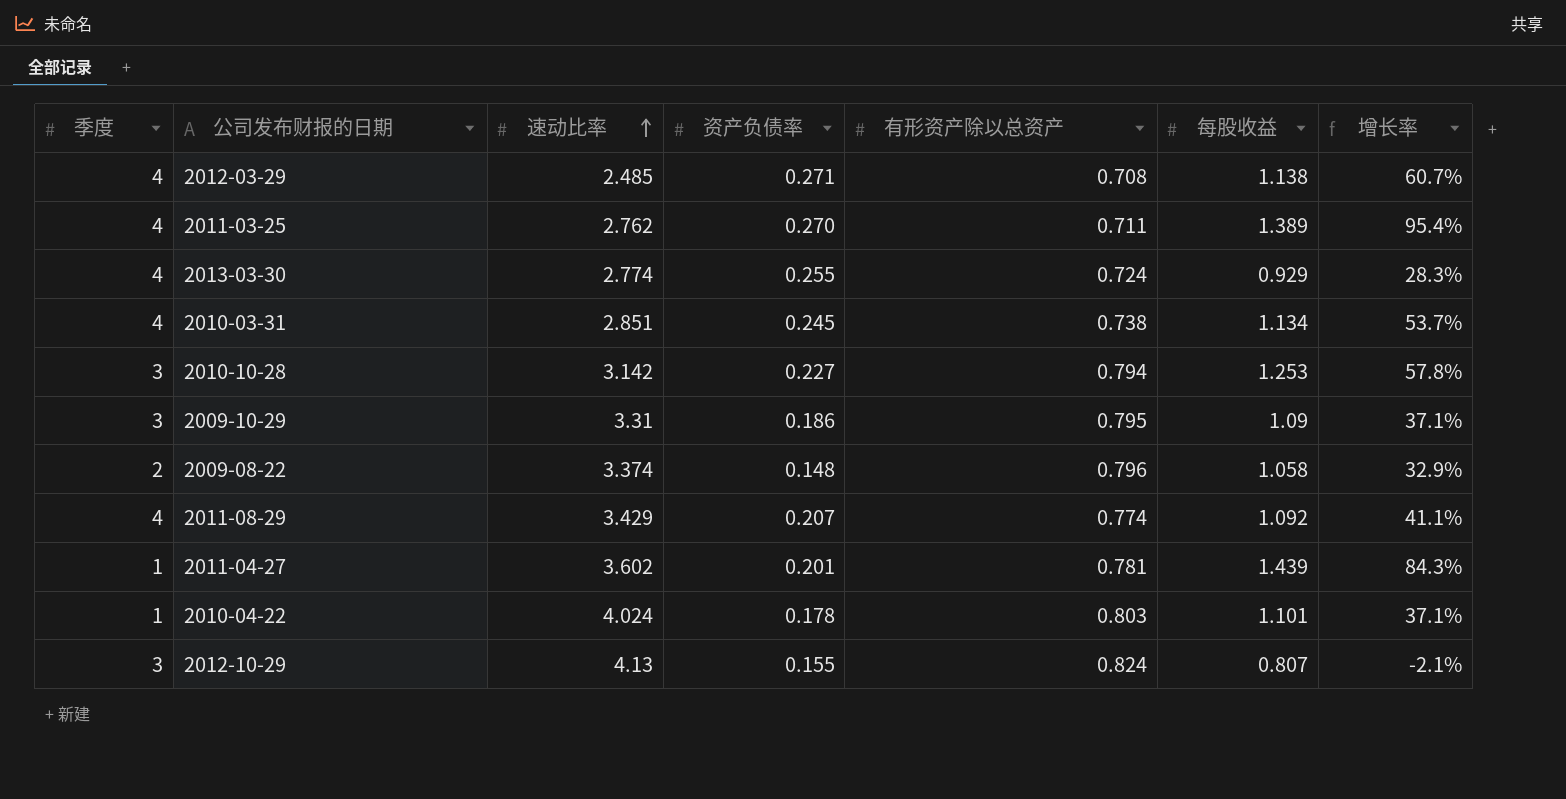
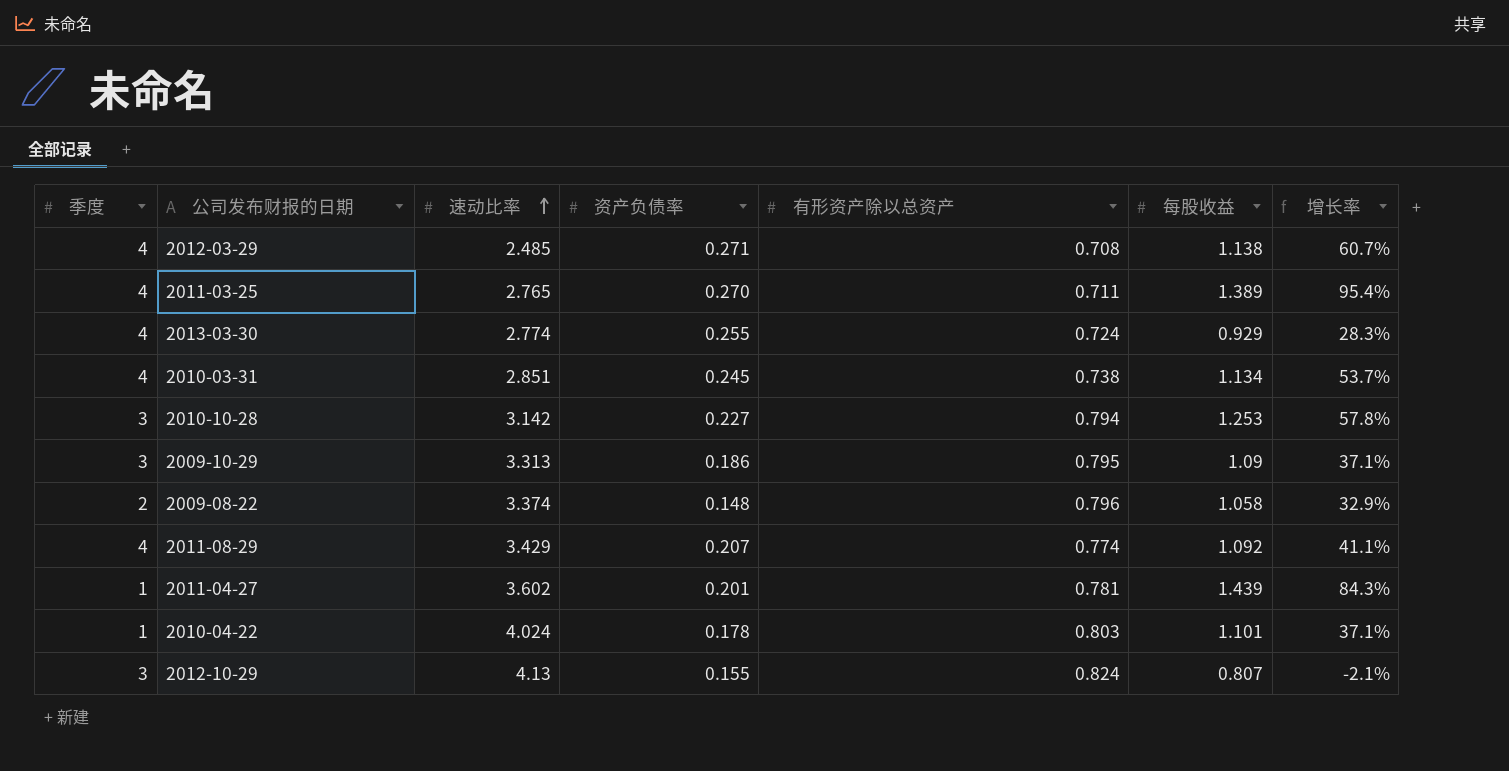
2011-03-25 | 速动比率: 2.762 -> 2.765
2009-10-29 | 速动比率: 3.31 -> 3.313

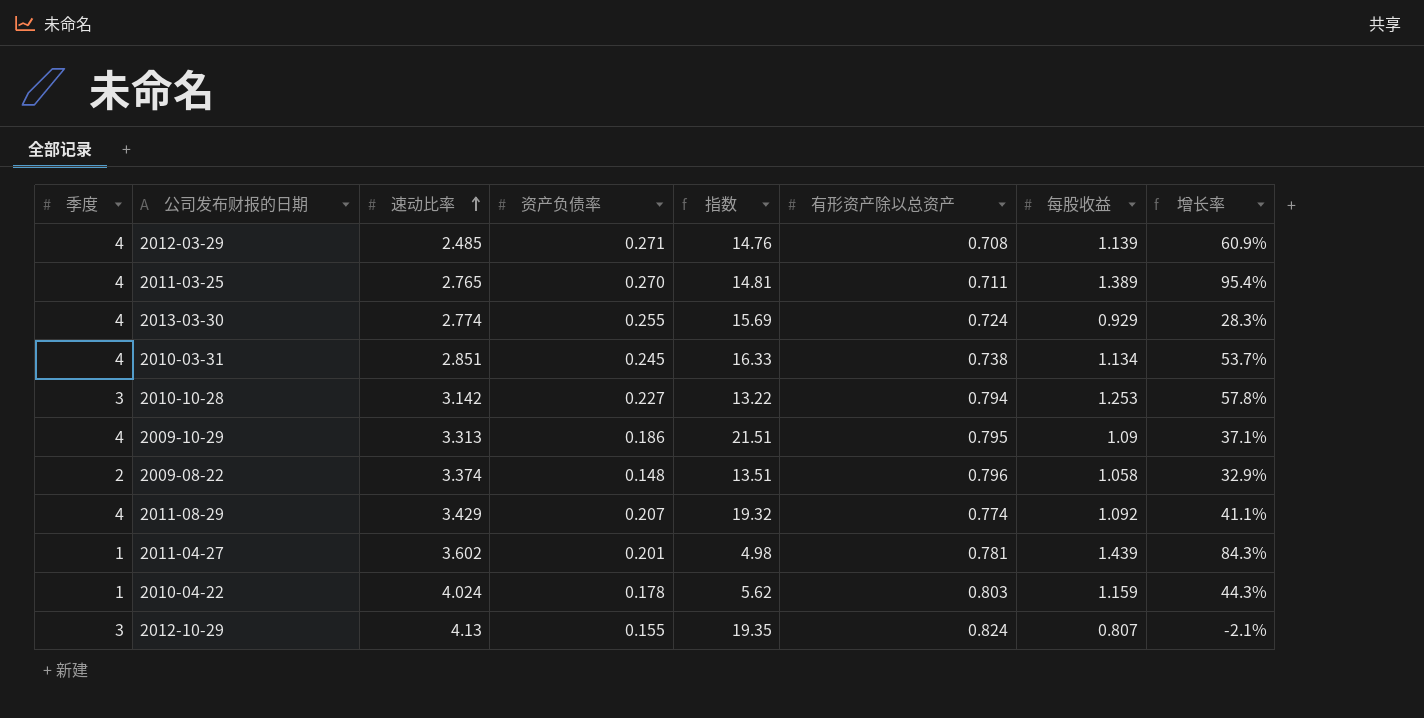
column 指数 | formula: none -> [季度] / [资产负债率]
2012-03-29 | 每股收益: 1.138 -> 1.139
2012-03-29 | 增长率: 60.7% -> 60.9%
2009-10-29 | 季度: 3 -> 4
2010-04-22 | 每股收益: 1.101 -> 1.159
2010-04-22 | 增长率: 37.1% -> 44.3%

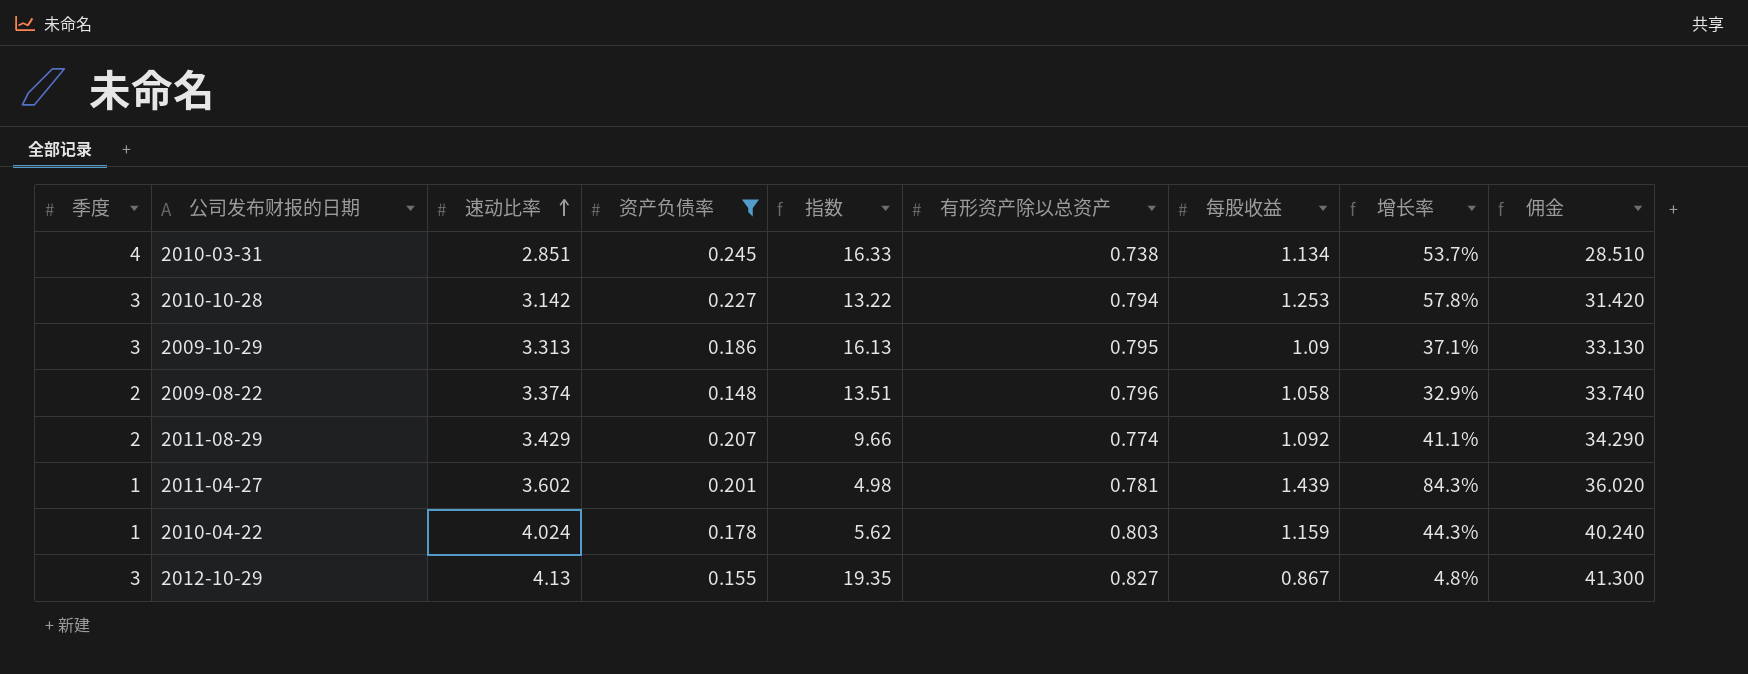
filter: none -> 资产负债率 <= 0.245
column 佣金 | formula: none -> [速动比率] * 10
2009-10-29 | 季度: 4 -> 3
2009-10-29 | 指数: 21.51 -> 16.13
2011-08-29 | 季度: 4 -> 2
2011-08-29 | 指数: 19.32 -> 9.66
2012-10-29 | 有形资产除以总资产: 0.824 -> 0.827
2012-10-29 | 每股收益: 0.807 -> 0.867
2012-10-29 | 增长率: -2.1% -> 4.8%

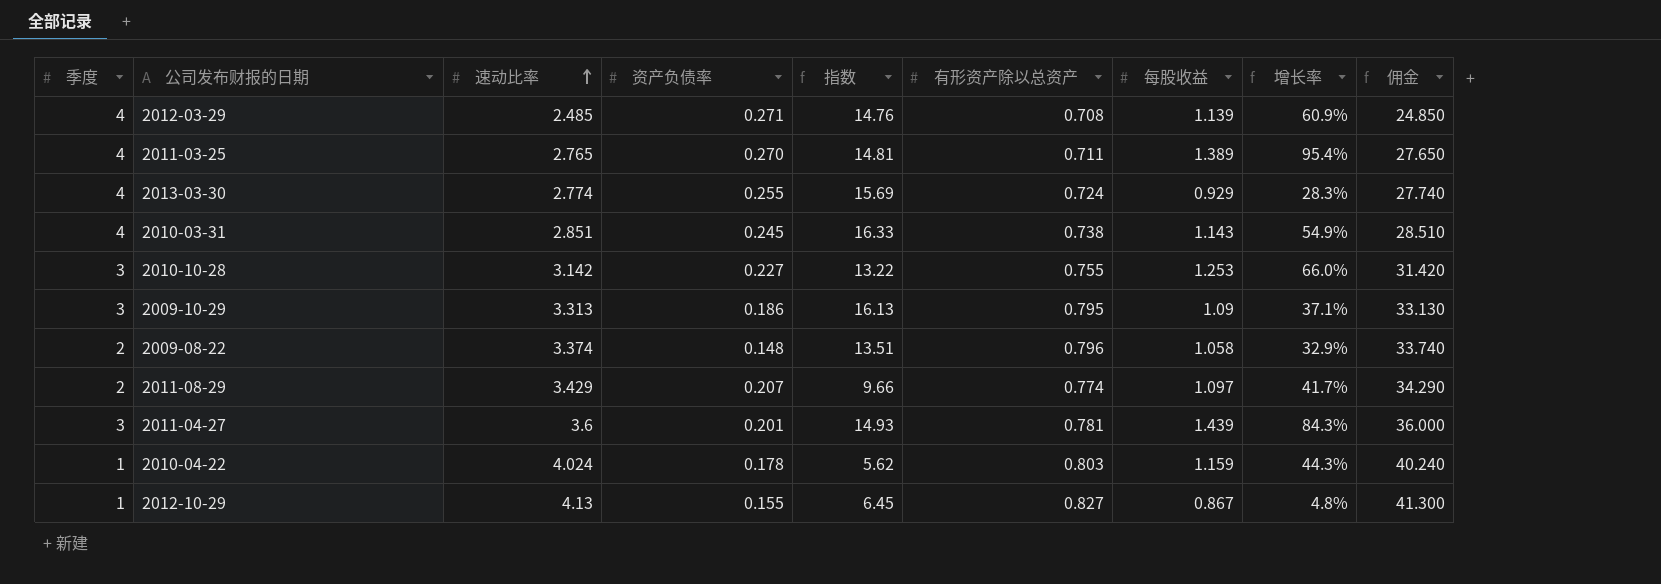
filter: 资产负债率 <= 0.245 -> none
2010-03-31 | 每股收益: 1.134 -> 1.143
2010-03-31 | 增长率: 53.7% -> 54.9%
2010-10-28 | 有形资产除以总资产: 0.794 -> 0.755
2010-10-28 | 增长率: 57.8% -> 66.0%
2011-08-29 | 每股收益: 1.092 -> 1.097
2011-08-29 | 增长率: 41.1% -> 41.7%
2011-04-27 | 季度: 1 -> 3
2011-04-27 | 速动比率: 3.602 -> 3.6
2011-04-27 | 指数: 4.98 -> 14.93
2011-04-27 | 佣金: 36.020 -> 36.000
2012-10-29 | 季度: 3 -> 1
2012-10-29 | 指数: 19.35 -> 6.45

